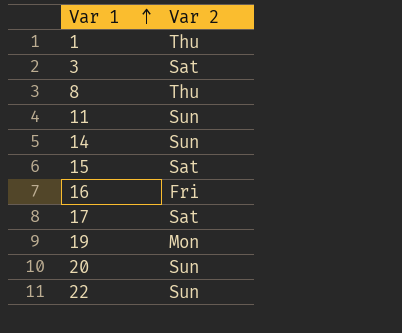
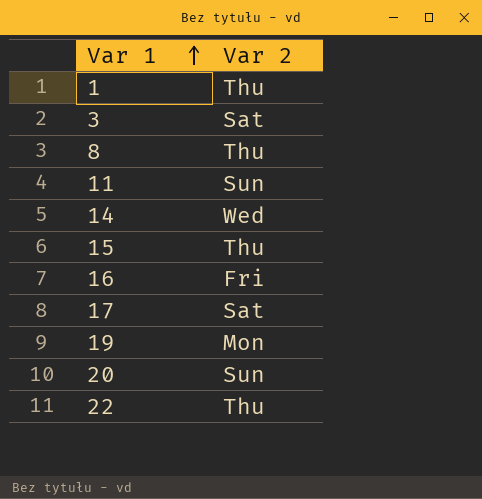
14 | Var 2: Sun -> Wed
15 | Var 2: Sat -> Thu
22 | Var 2: Sun -> Thu

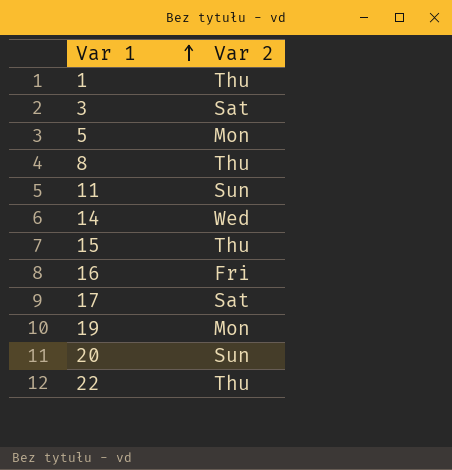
row 5: none -> Mon

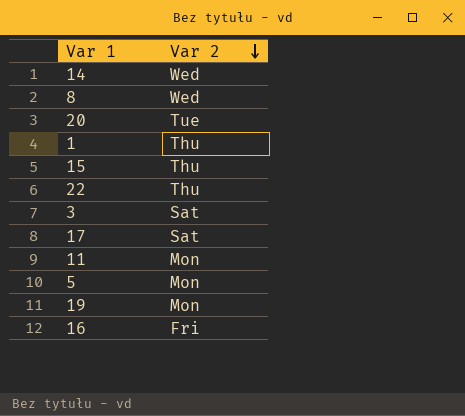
row order: Var 1 ascending -> Var 2 descending
8 | Var 2: Thu -> Wed
20 | Var 2: Sun -> Tue
11 | Var 2: Sun -> Mon

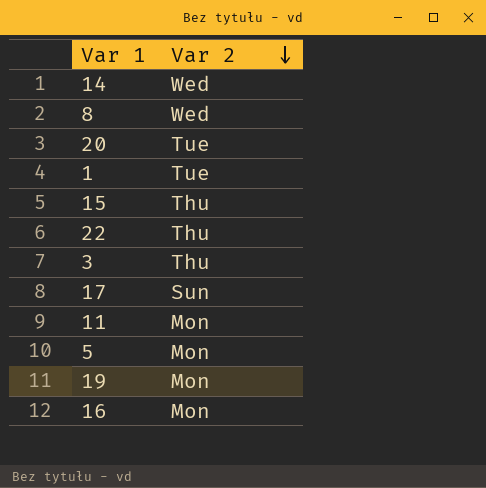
1 | Var 2: Thu -> Tue
3 | Var 2: Sat -> Thu
17 | Var 2: Sat -> Sun
16 | Var 2: Fri -> Mon

